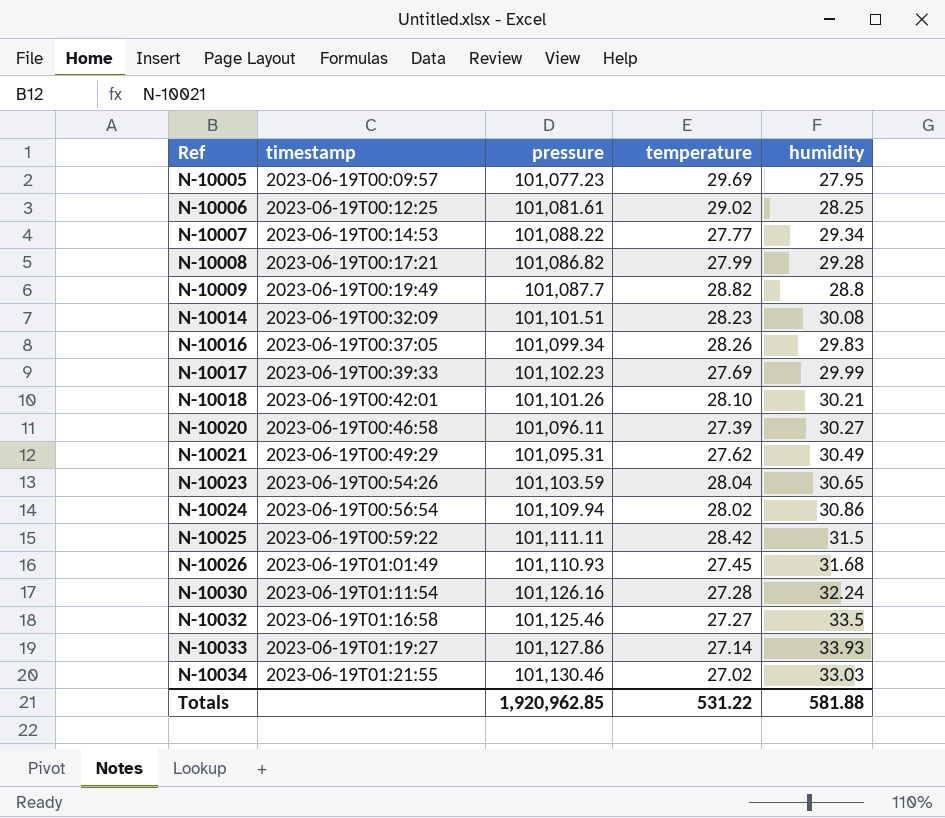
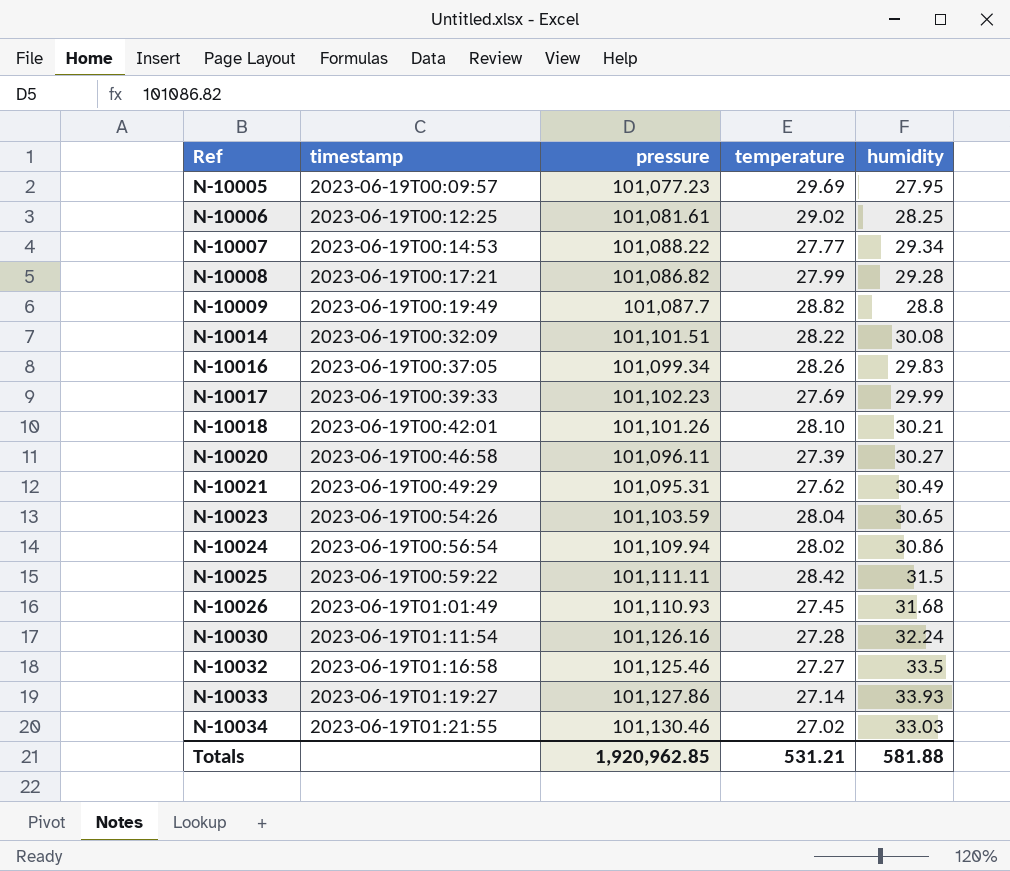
N-10014 | temperature: 28.23 -> 28.22
Totals | temperature: 531.22 -> 531.21

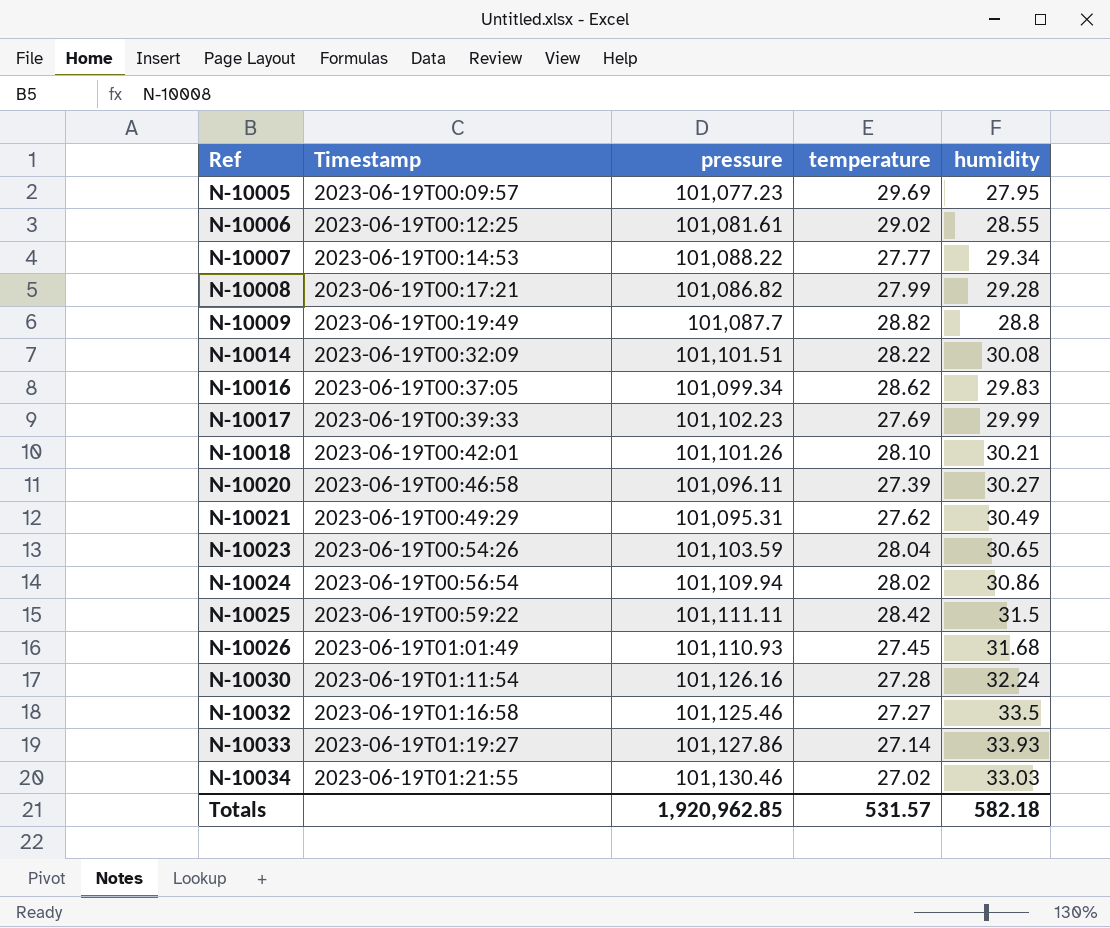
column name: timestamp -> Timestamp
N-10006 | humidity: 28.25 -> 28.55
N-10016 | temperature: 28.26 -> 28.62
Totals | temperature: 531.21 -> 531.57
Totals | humidity: 581.88 -> 582.18

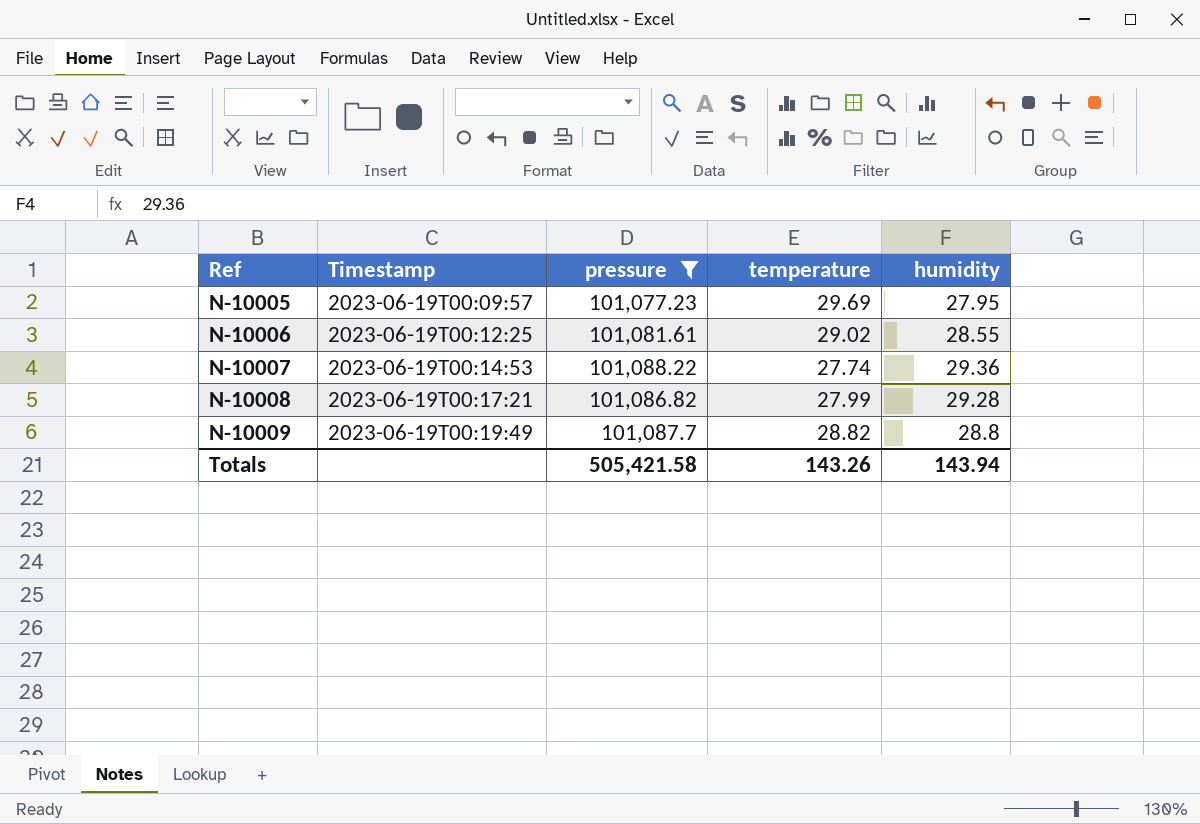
filter: none -> pressure <= 101,088.22
N-10007 | temperature: 27.77 -> 27.74
N-10007 | humidity: 29.34 -> 29.36
Totals | pressure: 1,920,962.85 -> 505,421.58
Totals | temperature: 531.57 -> 143.26
Totals | humidity: 582.18 -> 143.94

